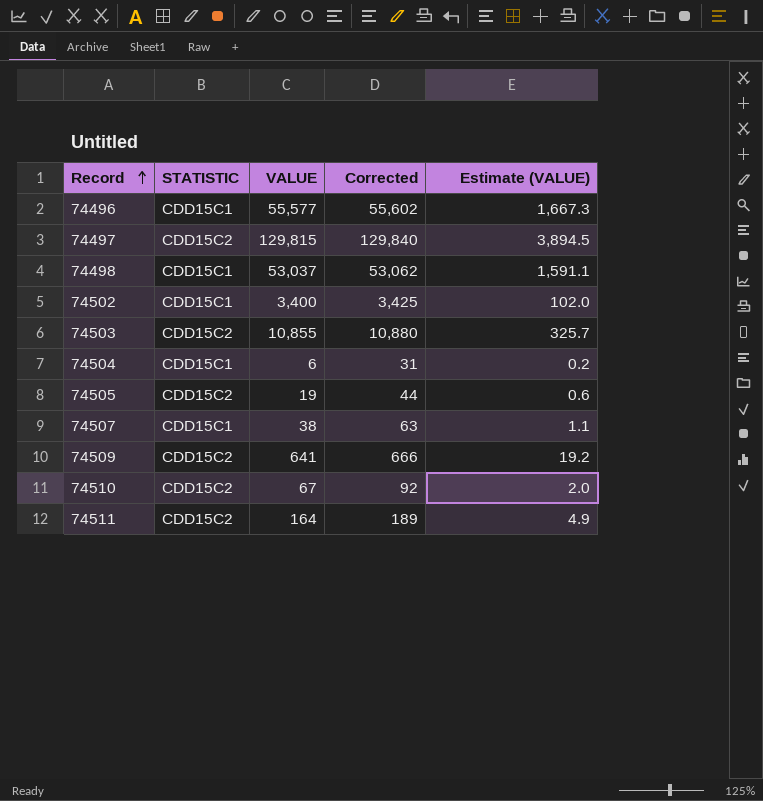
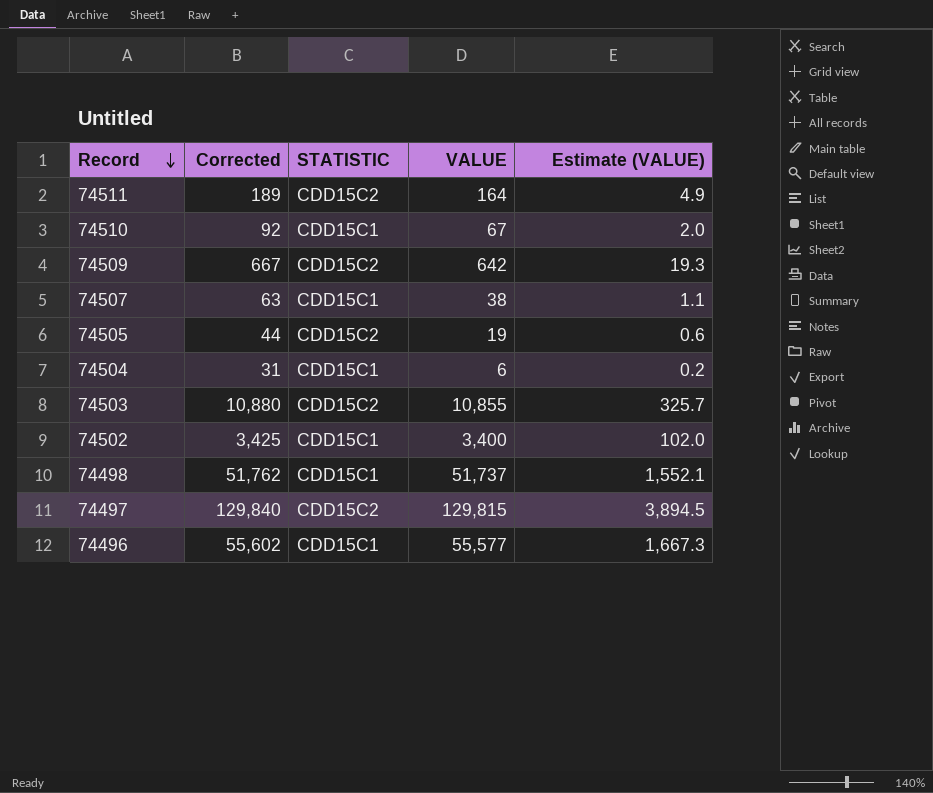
row order: Record ascending -> Record descending
column Corrected | position: 4 -> 2
74510 | STATISTIC: CDD15C2 -> CDD15C1
74509 | Corrected: 666 -> 667
74509 | VALUE: 641 -> 642
74509 | Estimate (VALUE): 19.2 -> 19.3
74498 | Corrected: 53,062 -> 51,762
74498 | VALUE: 53,037 -> 51,737
74498 | Estimate (VALUE): 1,591.1 -> 1,552.1

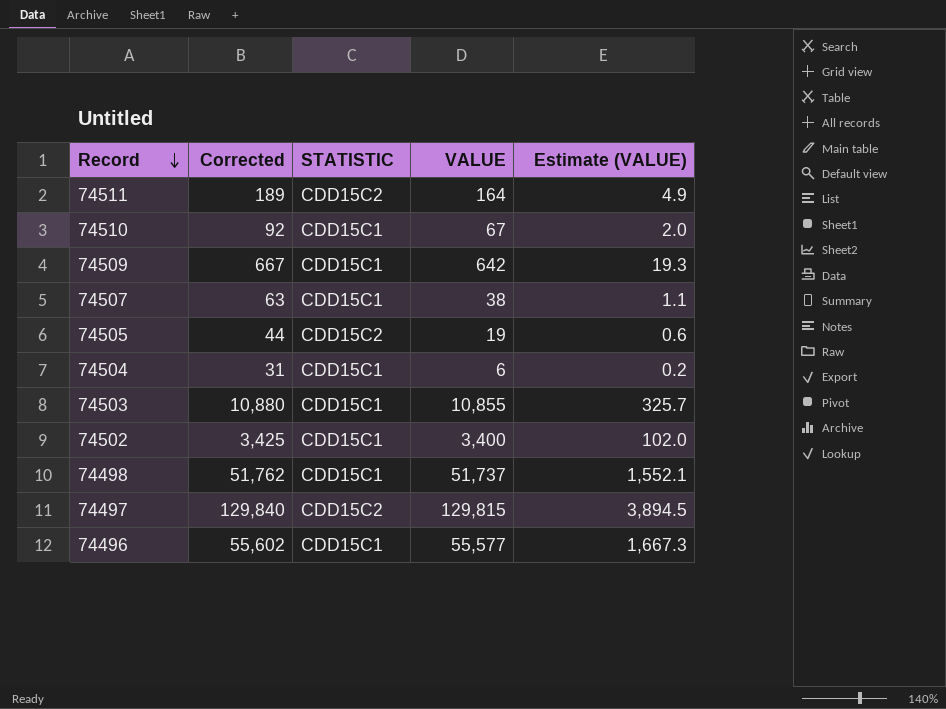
74509 | STATISTIC: CDD15C2 -> CDD15C1
74503 | STATISTIC: CDD15C2 -> CDD15C1

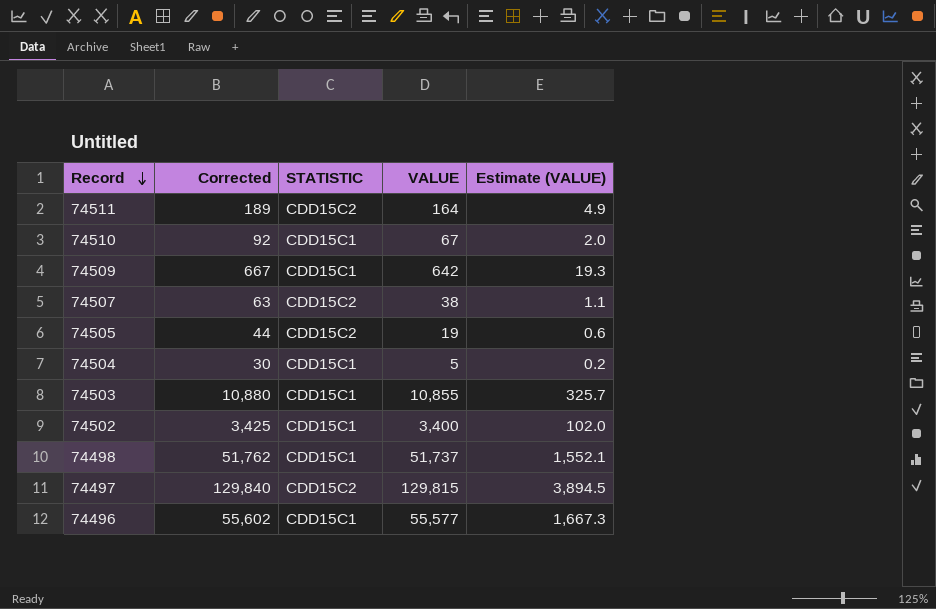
74507 | STATISTIC: CDD15C1 -> CDD15C2
74504 | Corrected: 31 -> 30
74504 | VALUE: 6 -> 5

